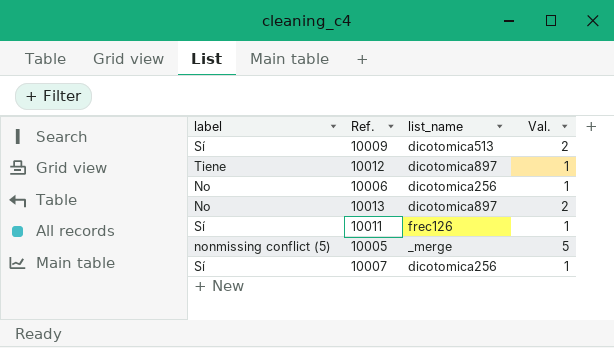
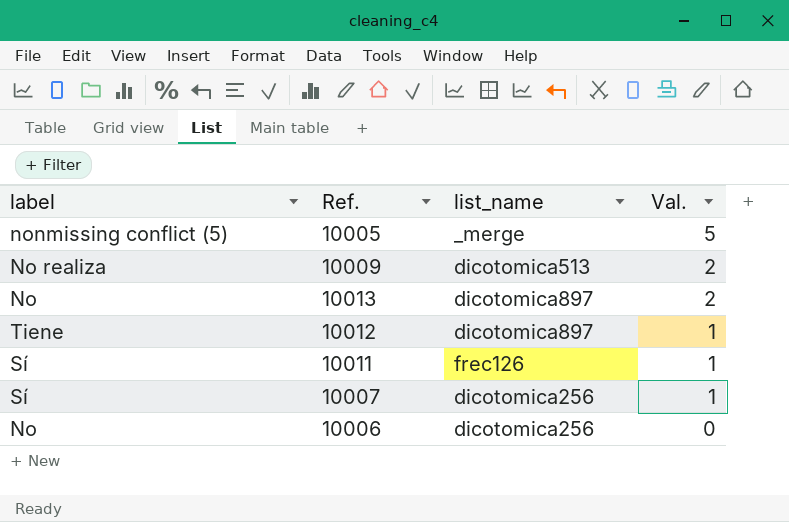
row order: none -> Val. descending
10009 | label: Sí -> No realiza
10006 | Val.: 1 -> 0

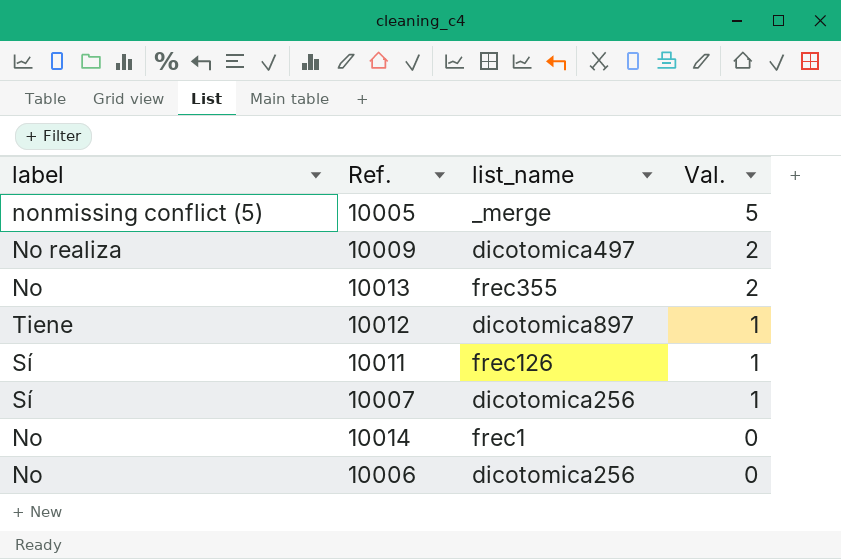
10009 | list_name: dicotomica513 -> dicotomica497
10013 | list_name: dicotomica897 -> frec355
row 10014: none -> No | frec1 | 0

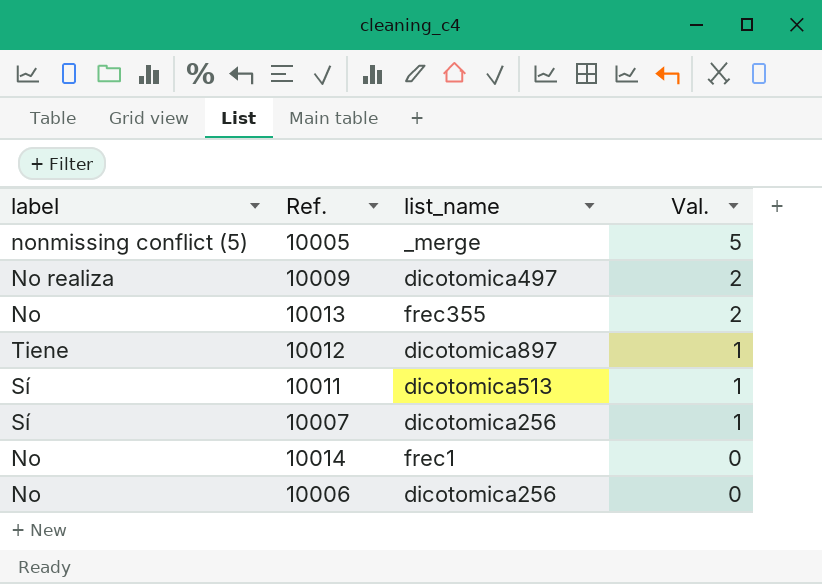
10011 | list_name: frec126 -> dicotomica513

